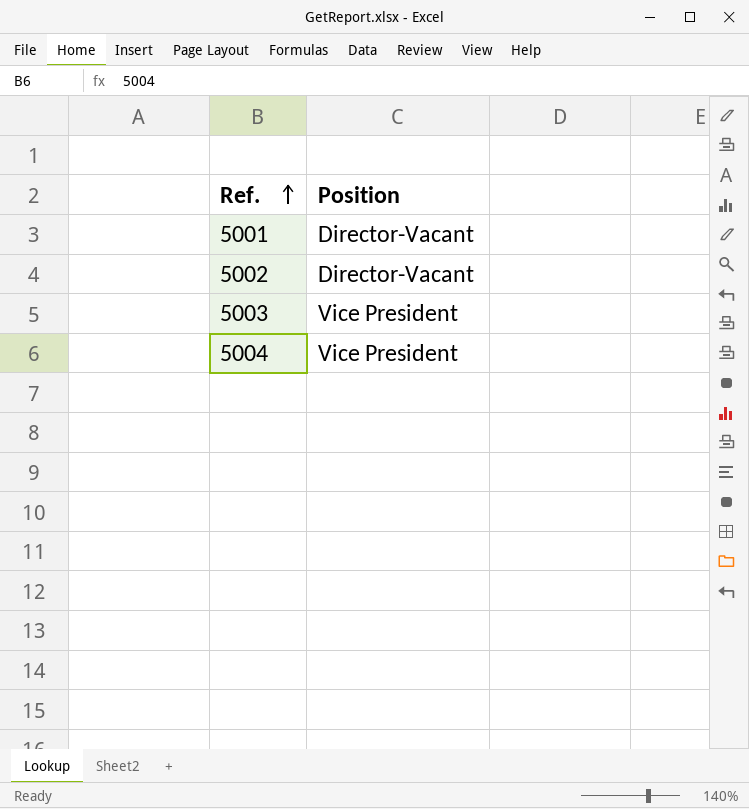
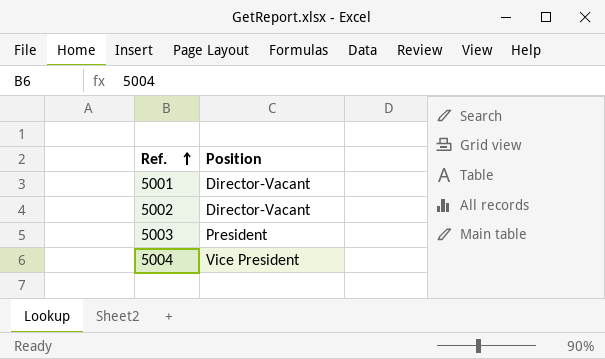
5003 | Position: Vice President -> President

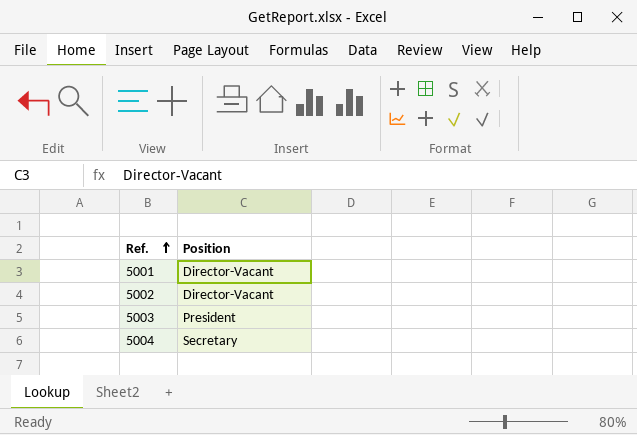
5004 | Position: Vice President -> Secretary

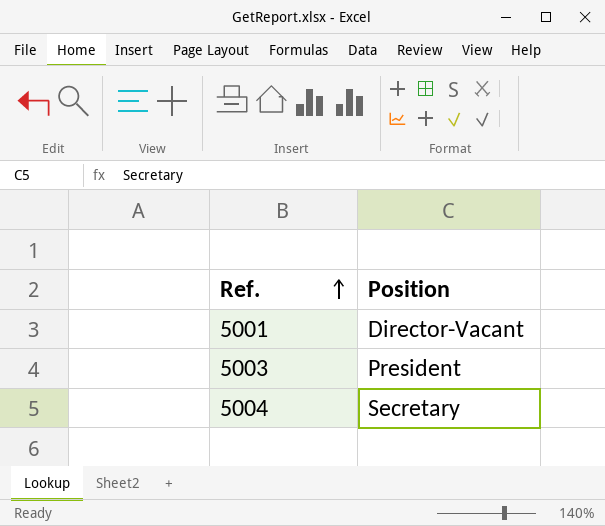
row 5002: Director-Vacant -> none

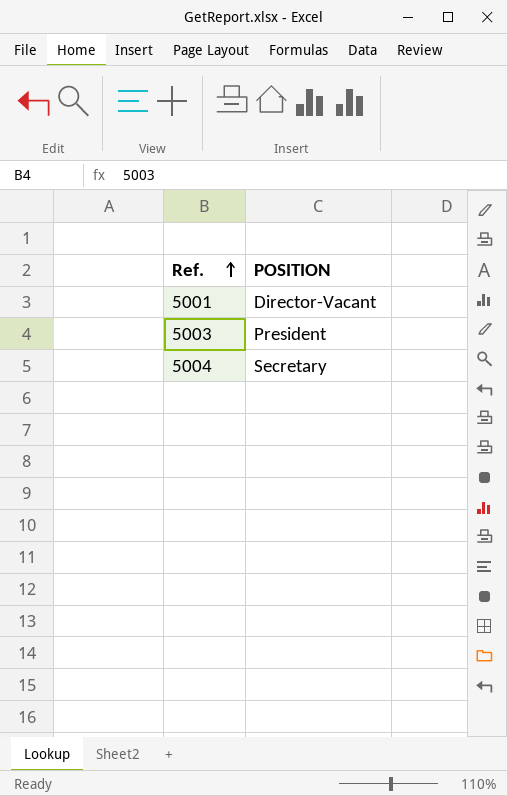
column name: Position -> POSITION

